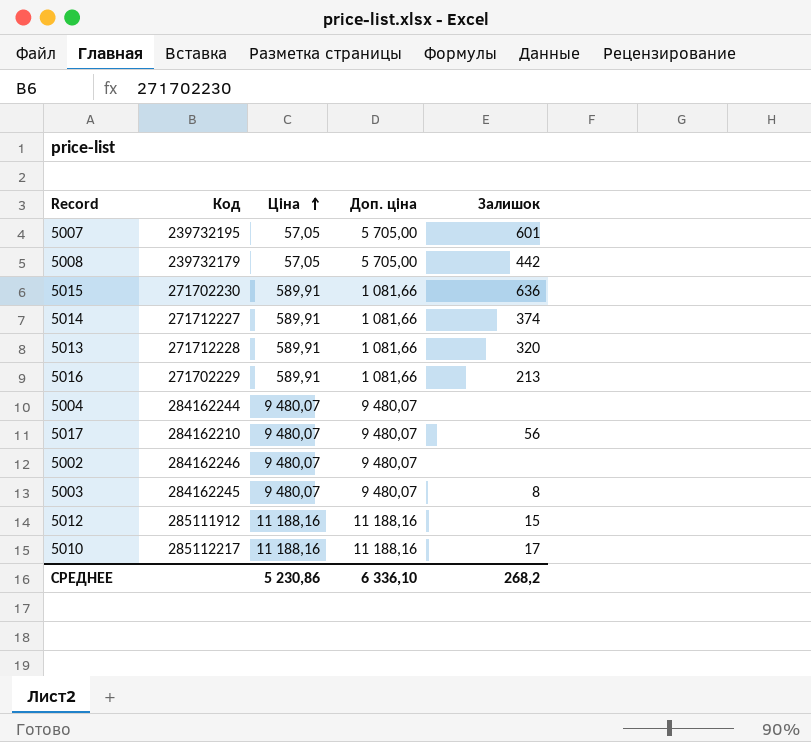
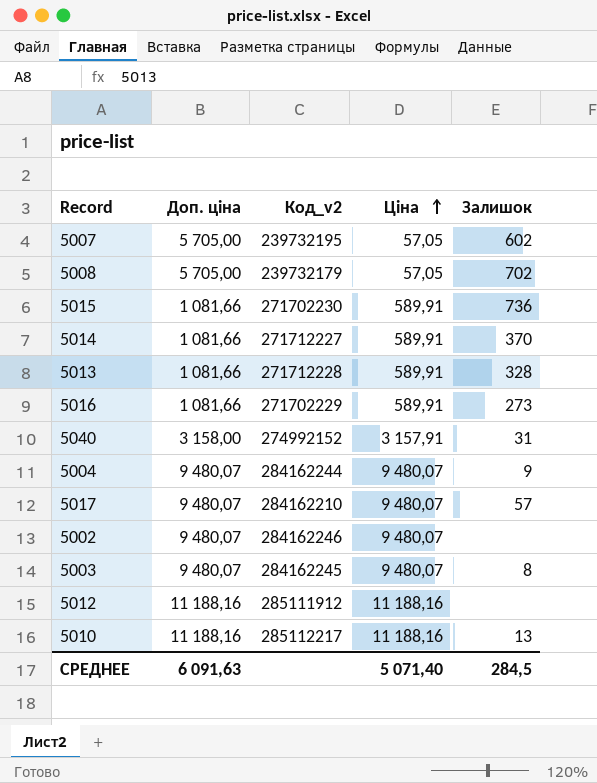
column Доп. ціна | position: 4 -> 2
column name: Код -> Код_v2
5007 | Залишок: 601 -> 602
5008 | Залишок: 442 -> 702
5015 | Залишок: 636 -> 736
5014 | Залишок: 374 -> 370
5013 | Залишок: 320 -> 328
5016 | Залишок: 213 -> 273
row 5040: none -> 3 158,00 | 274992152 | 3 157,91 | 31
5004 | Залишок: none -> 9
5017 | Залишок: 56 -> 57
5012 | Залишок: 15 -> none
5010 | Залишок: 17 -> 13
СРЕДНЕЕ | Доп. ціна: 6 336,10 -> 6 091,63
СРЕДНЕЕ | Ціна: 5 230,86 -> 5 071,40
СРЕДНЕЕ | Залишок: 268,2 -> 284,5

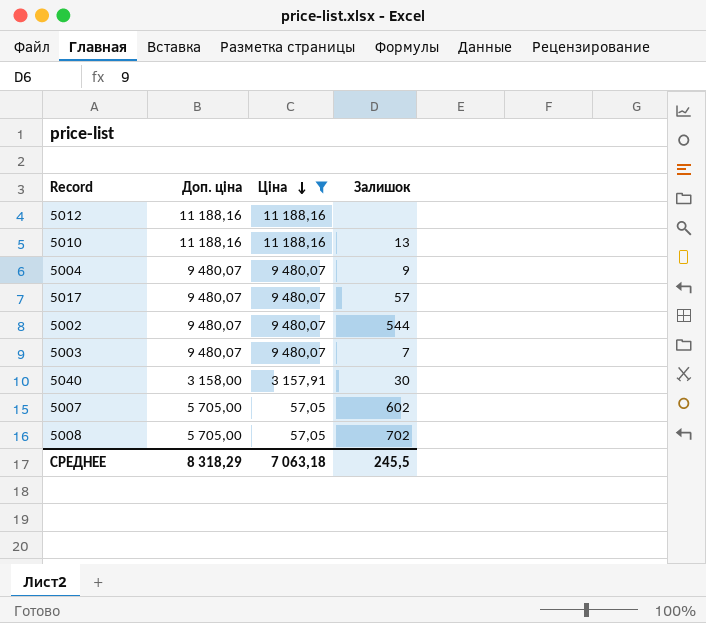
filter: none -> Ціна != 589,91
row order: Ціна ascending -> Ціна descending
column Код_v2 | position: 3 -> none
5002 | Залишок: none -> 544
5003 | Залишок: 8 -> 7
5040 | Залишок: 31 -> 30
СРЕДНЕЕ | Доп. ціна: 6 091,63 -> 8 318,29
СРЕДНЕЕ | Ціна: 5 071,40 -> 7 063,18
СРЕДНЕЕ | Залишок: 284,5 -> 245,5

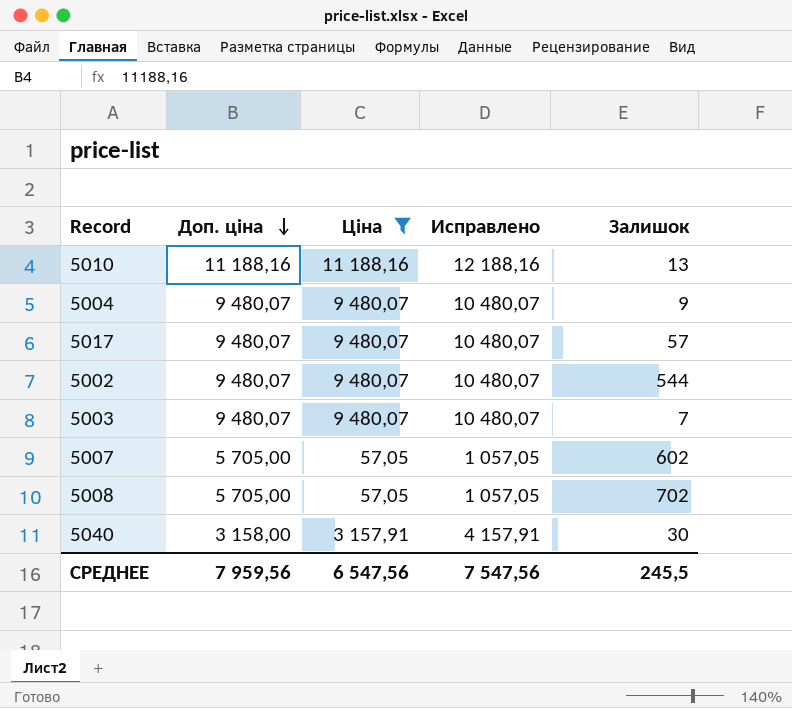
row order: Ціна descending -> Доп. ціна descending
column Исправлено | formula: none -> [Ціна] + 1000
row 5012: 11 188,16 | 11 188,16 | none -> none
СРЕДНЕЕ | Доп. ціна: 8 318,29 -> 7 959,56
СРЕДНЕЕ | Ціна: 7 063,18 -> 6 547,56

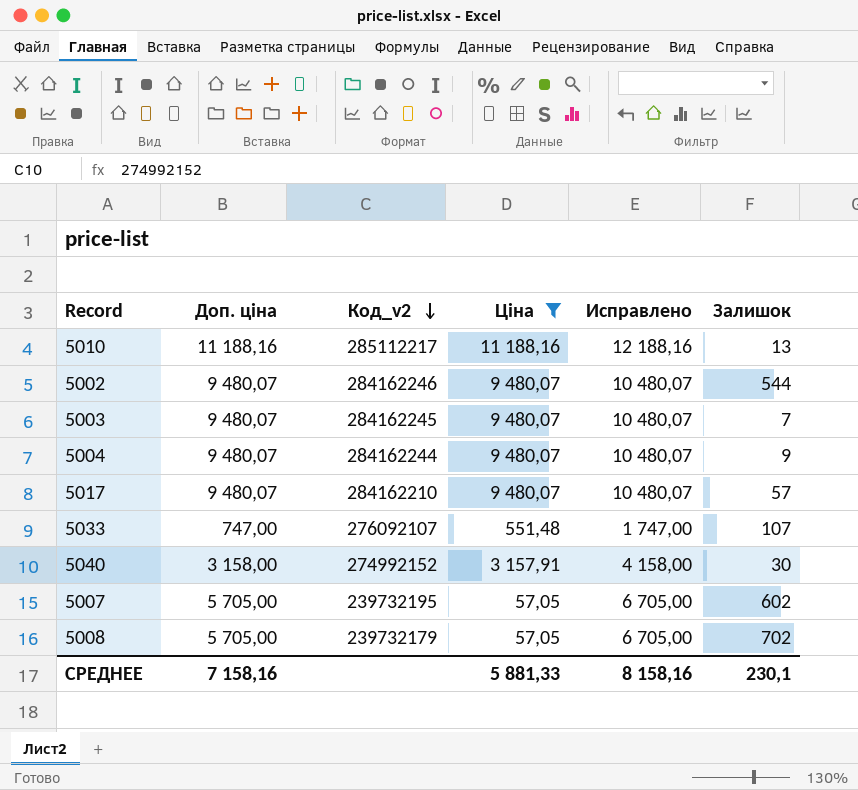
row order: Доп. ціна descending -> Код_v2 descending
column Код_v2 | position: none -> 3
column Исправлено | formula: [Ціна] + 1000 -> [Доп. ціна] + 1000
row 5033: none -> 747,00 | 276092107 | 551,48 | 1 747,00 | 107
СРЕДНЕЕ | Доп. ціна: 7 959,56 -> 7 158,16
СРЕДНЕЕ | Ціна: 6 547,56 -> 5 881,33
СРЕДНЕЕ | Исправлено: 7 547,56 -> 8 158,16
СРЕДНЕЕ | Залишок: 245,5 -> 230,1

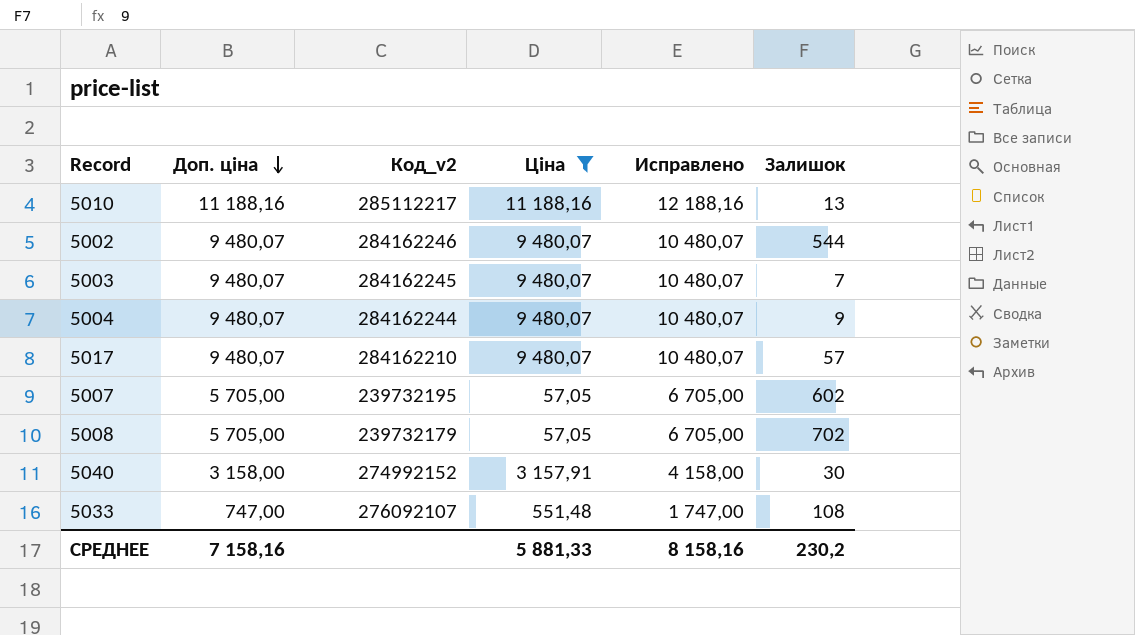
row order: Код_v2 descending -> Доп. ціна descending
5033 | Залишок: 107 -> 108
СРЕДНЕЕ | Залишок: 230,1 -> 230,2

